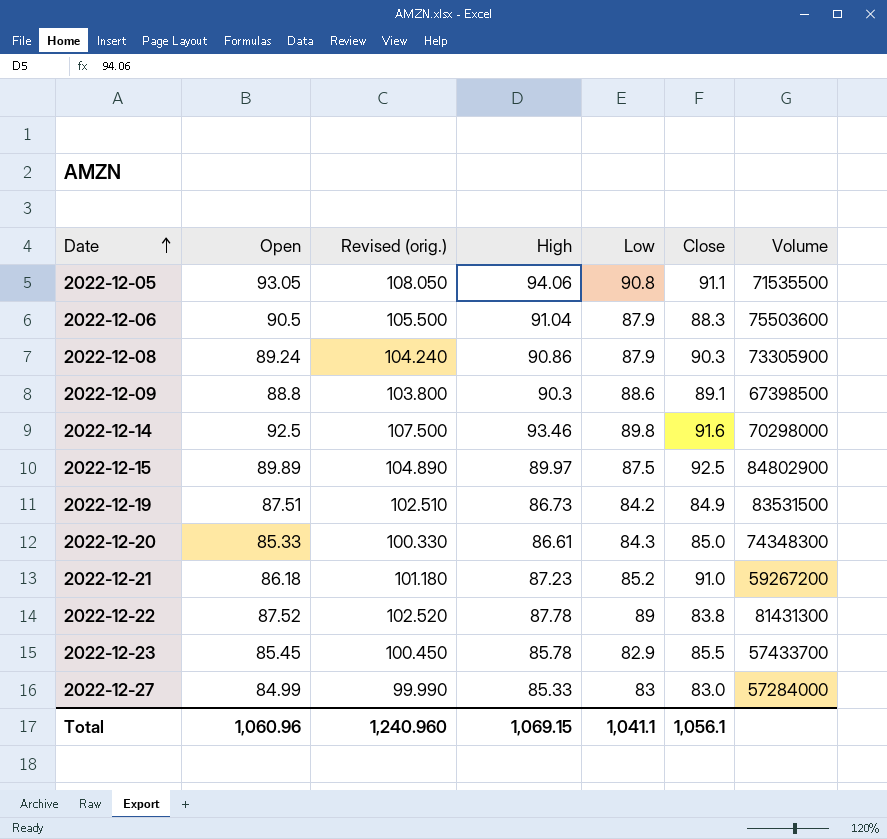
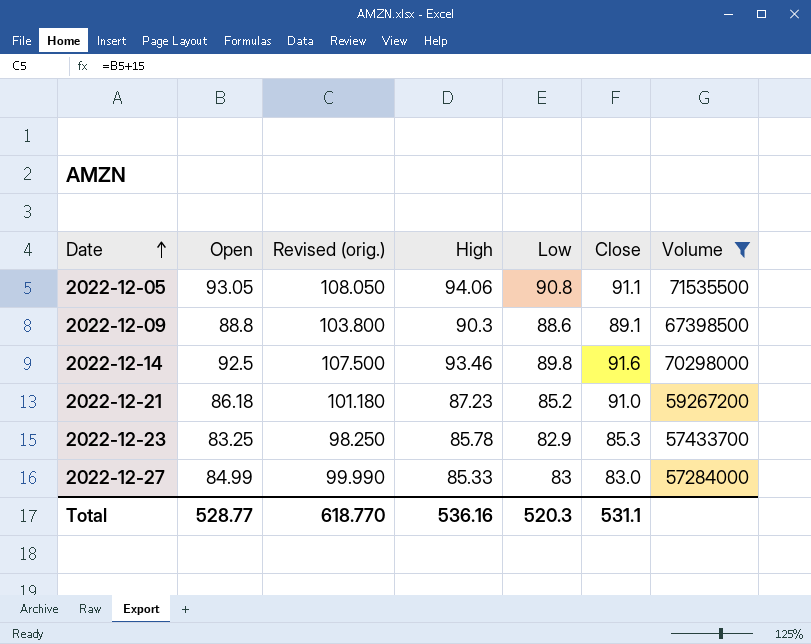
filter: none -> Volume <= 71535500
2022-12-23 | Open: 85.45 -> 83.25
2022-12-23 | Revised (orig.): 100.450 -> 98.250
2022-12-23 | Close: 85.5 -> 85.3
Total | Open: 1,060.96 -> 528.77
Total | Revised (orig.): 1,240.960 -> 618.770
Total | High: 1,069.15 -> 536.16
Total | Low: 1,041.1 -> 520.3
Total | Close: 1,056.1 -> 531.1

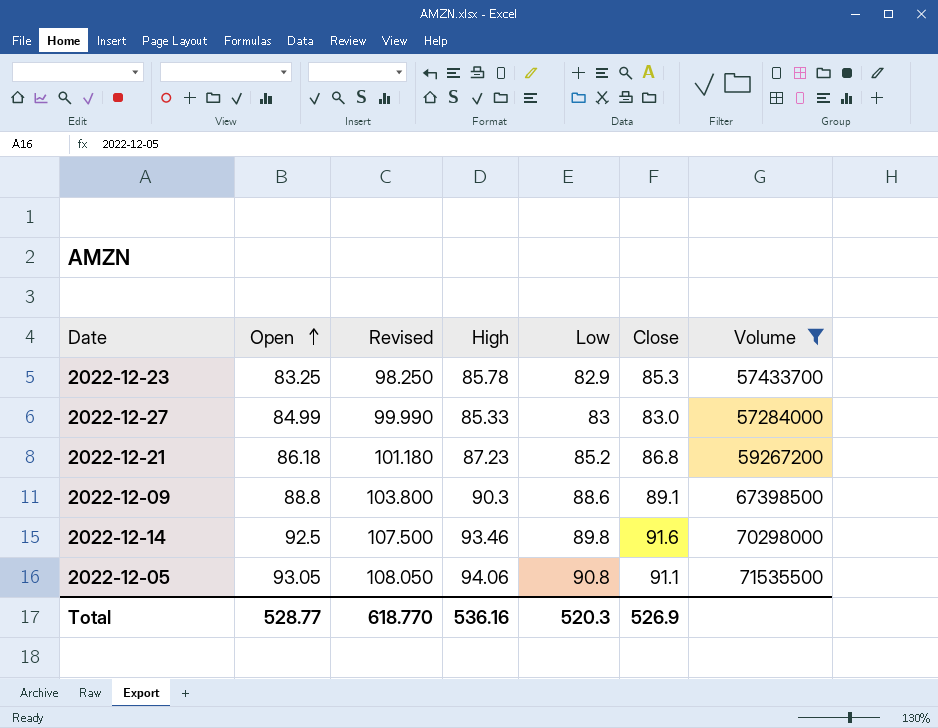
row order: Date ascending -> Open ascending
column name: Revised (orig.) -> Revised
2022-12-21 | Close: 91.0 -> 86.8
Total | Close: 531.1 -> 526.9

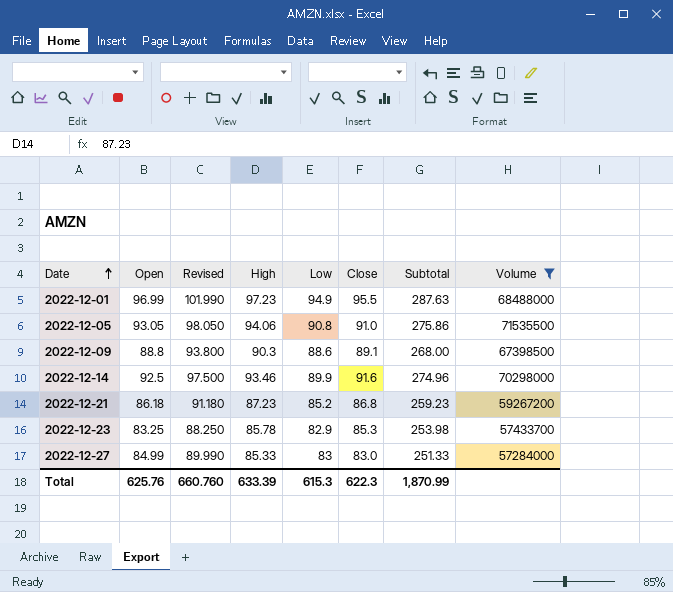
row order: Open ascending -> Date ascending
column Revised | formula: [Open] + 15 -> [Open] + 5
column Subtotal | formula: none -> [High] + [Low] + [Close]
row 2022-12-01: none -> 96.99 | 101.990 | 97.23 | 94.9 | 95.5 | 287.63 | 68488000
2022-12-05 | Close: 91.1 -> 91.0
2022-12-14 | Low: 89.8 -> 89.9
Total | Open: 528.77 -> 625.76
Total | Revised: 618.770 -> 660.760
Total | High: 536.16 -> 633.39
Total | Low: 520.3 -> 615.3
Total | Close: 526.9 -> 622.3

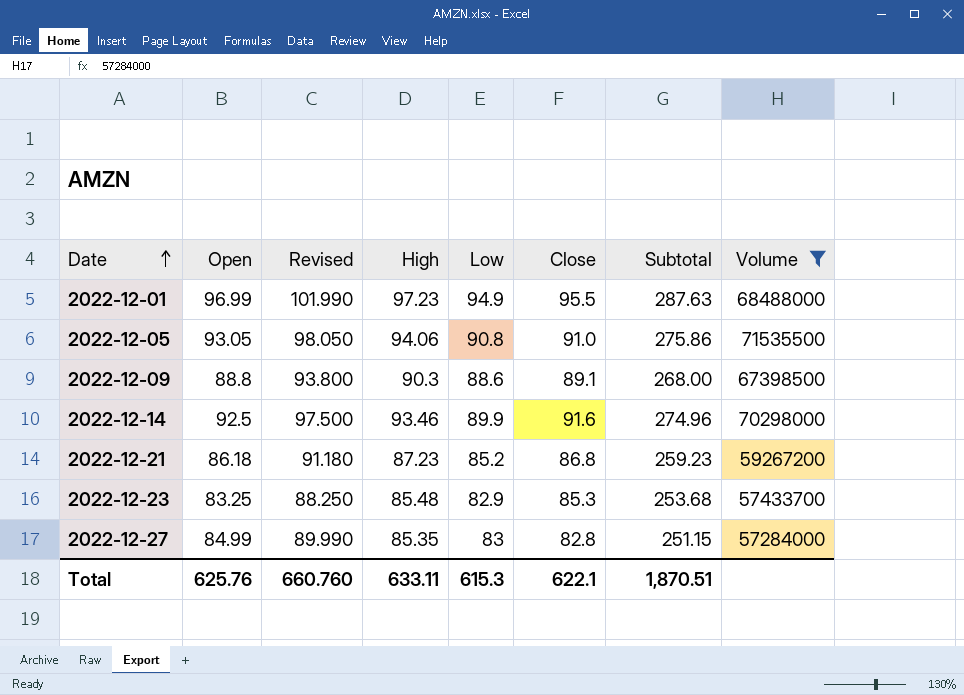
2022-12-23 | High: 85.78 -> 85.48
2022-12-23 | Subtotal: 253.98 -> 253.68
2022-12-27 | High: 85.33 -> 85.35
2022-12-27 | Close: 83.0 -> 82.8
2022-12-27 | Subtotal: 251.33 -> 251.15
Total | High: 633.39 -> 633.11
Total | Close: 622.3 -> 622.1
Total | Subtotal: 1,870.99 -> 1,870.51

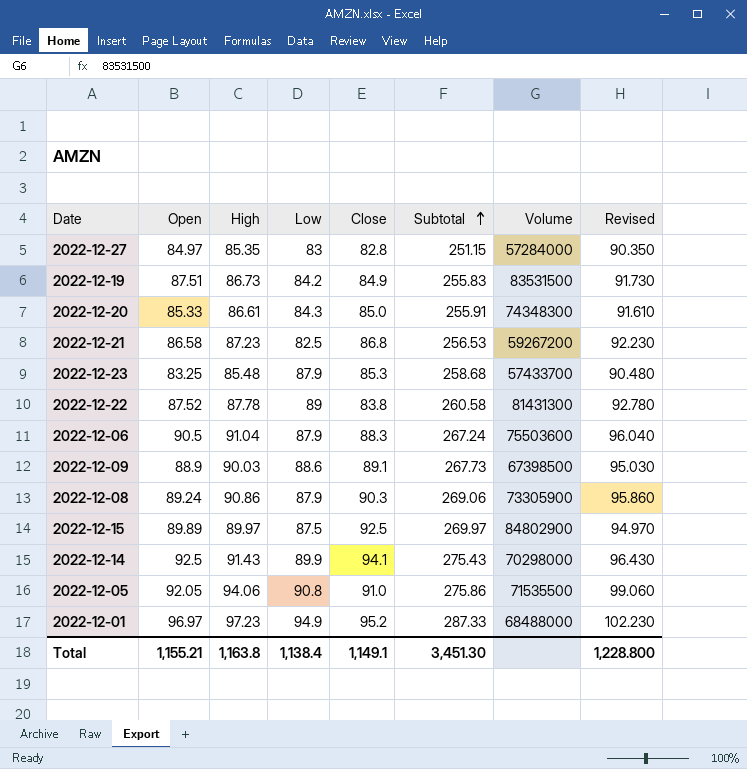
filter: Volume <= 71535500 -> none
row order: Date ascending -> Subtotal ascending
column Revised | formula: [Open] + 5 -> [High] + 5
column Revised | position: 3 -> 8
2022-12-27 | Open: 84.99 -> 84.97
2022-12-21 | Open: 86.18 -> 86.58
2022-12-21 | Low: 85.2 -> 82.5
2022-12-21 | Subtotal: 259.23 -> 256.53
2022-12-23 | Low: 82.9 -> 87.9
2022-12-23 | Subtotal: 253.68 -> 258.68
2022-12-09 | Open: 88.8 -> 88.9
2022-12-09 | High: 90.3 -> 90.03
2022-12-09 | Subtotal: 268.00 -> 267.73
2022-12-14 | High: 93.46 -> 91.43
2022-12-14 | Close: 91.6 -> 94.1
2022-12-14 | Subtotal: 274.96 -> 275.43
2022-12-05 | Open: 93.05 -> 92.05
2022-12-01 | Open: 96.99 -> 96.97
2022-12-01 | Close: 95.5 -> 95.2
2022-12-01 | Subtotal: 287.63 -> 287.33
Total | Open: 625.76 -> 1,155.21
Total | High: 633.11 -> 1,163.8
Total | Low: 615.3 -> 1,138.4
Total | Close: 622.1 -> 1,149.1
Total | Subtotal: 1,870.51 -> 3,451.30
Total | Revised: 660.760 -> 1,228.800

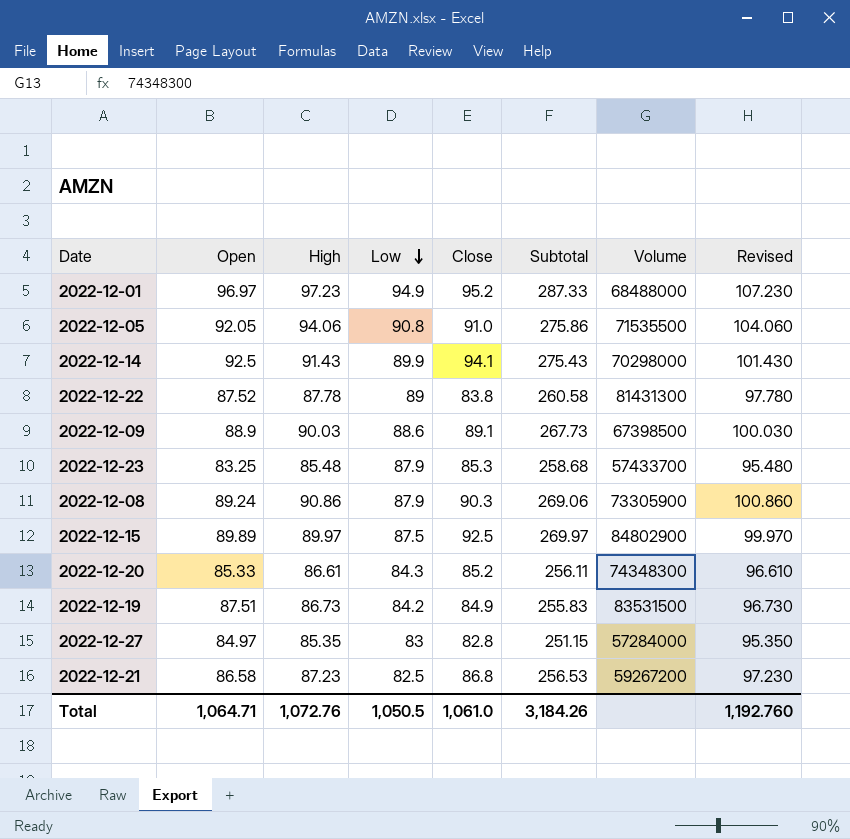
row order: Subtotal ascending -> Low descending
column Revised | formula: [High] + 5 -> [High] + 10
row 2022-12-06: 90.5 | 91.04 | 87.9 | 88.3 | 267.24 | 75503600 | 96.040 -> none
2022-12-20 | Close: 85.0 -> 85.2
2022-12-20 | Subtotal: 255.91 -> 256.11
Total | Open: 1,155.21 -> 1,064.71
Total | High: 1,163.8 -> 1,072.76
Total | Low: 1,138.4 -> 1,050.5
Total | Close: 1,149.1 -> 1,061.0
Total | Subtotal: 3,451.30 -> 3,184.26
Total | Revised: 1,228.800 -> 1,192.760

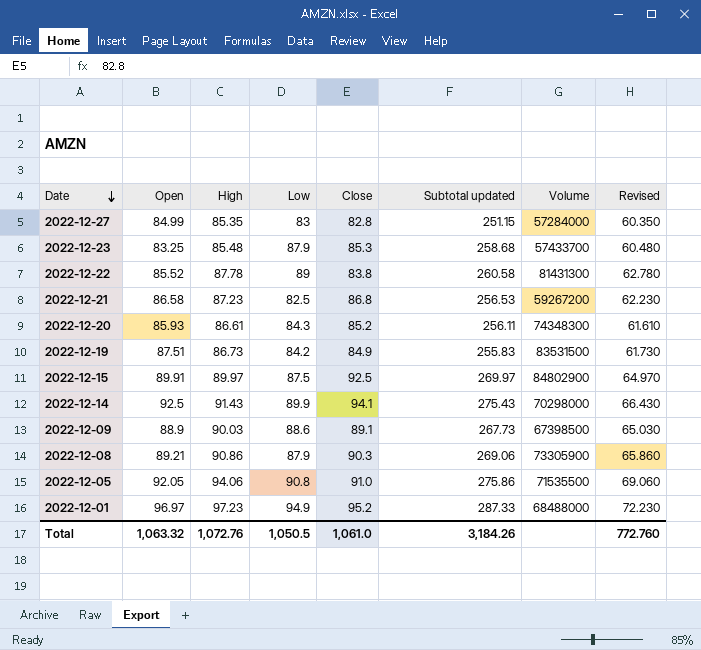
row order: Low descending -> Date descending
column name: Subtotal -> Subtotal updated
column Revised | formula: [High] + 10 -> [High] - 25
2022-12-27 | Open: 84.97 -> 84.99
2022-12-22 | Open: 87.52 -> 85.52
2022-12-20 | Open: 85.33 -> 85.93
2022-12-15 | Open: 89.89 -> 89.91
2022-12-08 | Open: 89.24 -> 89.21
Total | Open: 1,064.71 -> 1,063.32
Total | Revised: 1,192.760 -> 772.760

